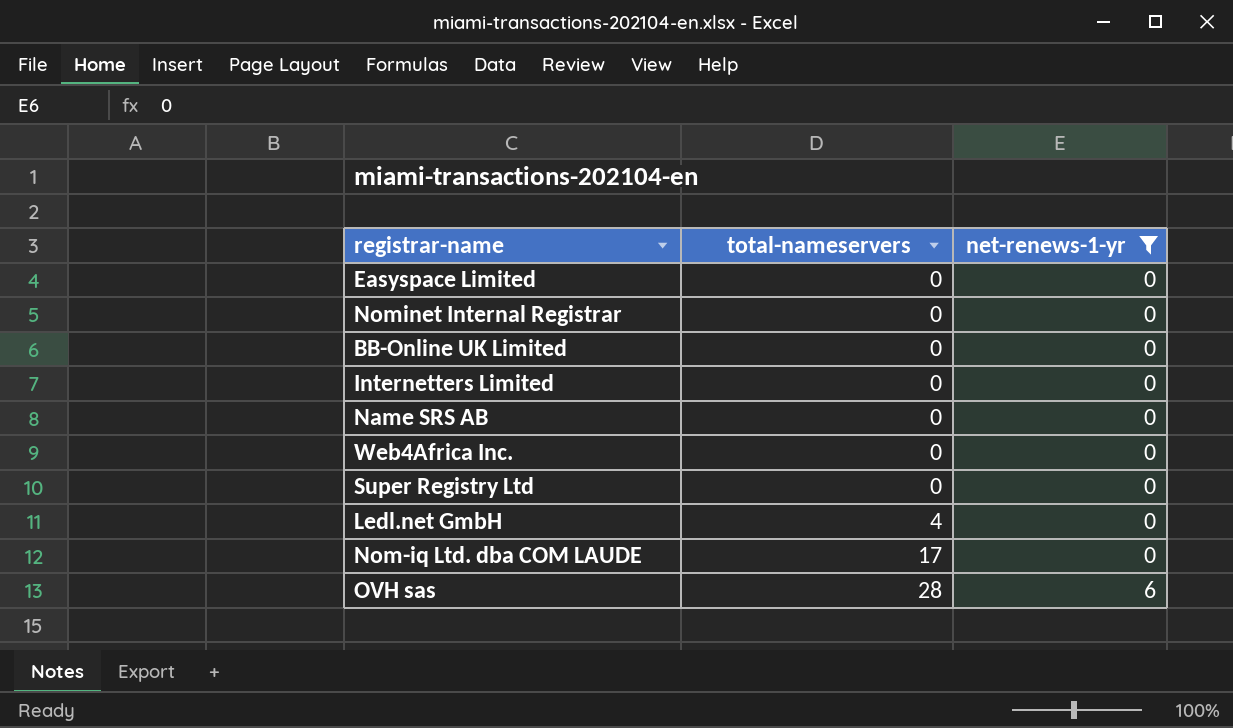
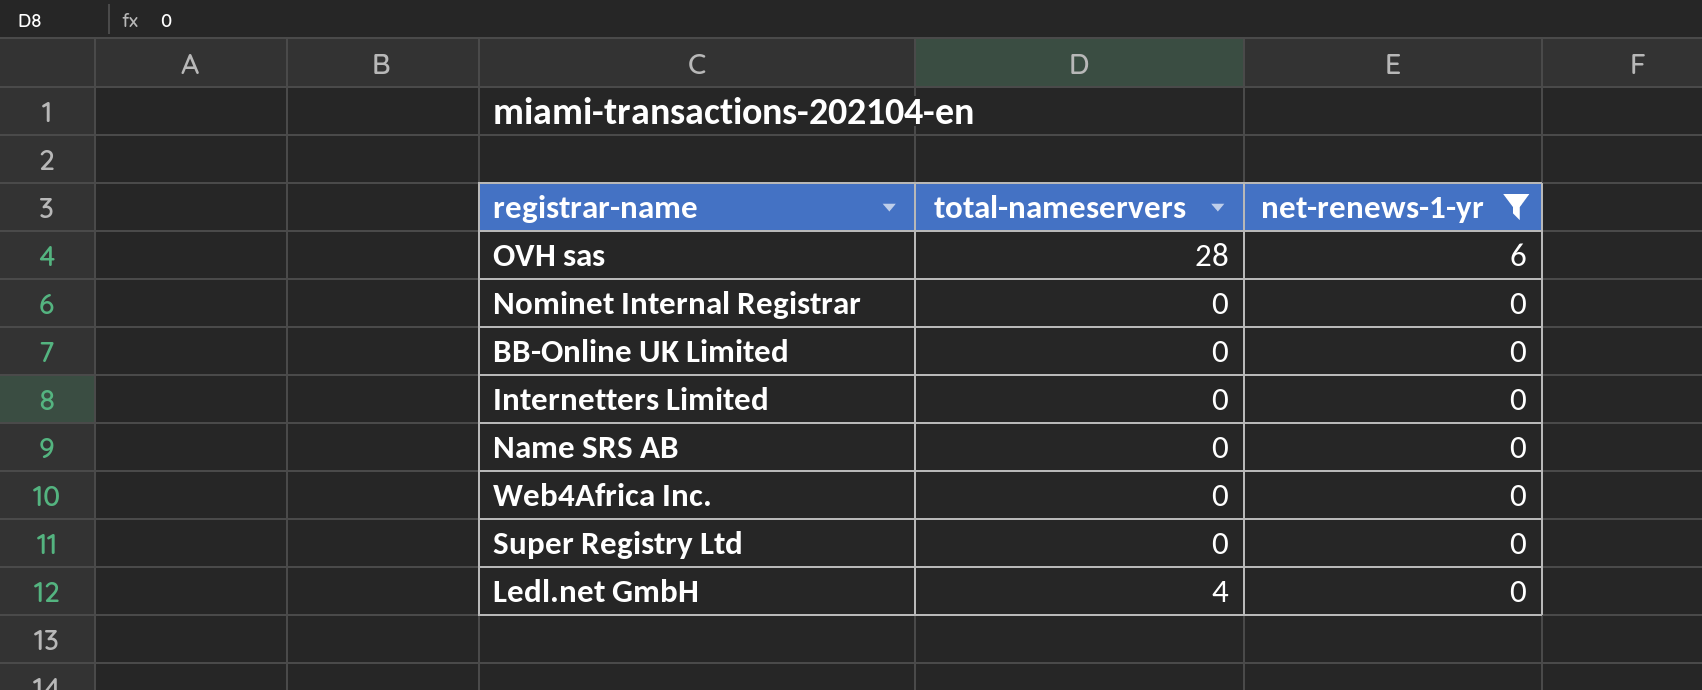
row order: total-nameservers ascending -> net-renews-1-yr descending
row Easyspace Limited: 0 | 0 -> none
row Nom-iq Ltd. dba COM LAUDE: 17 | 0 -> none

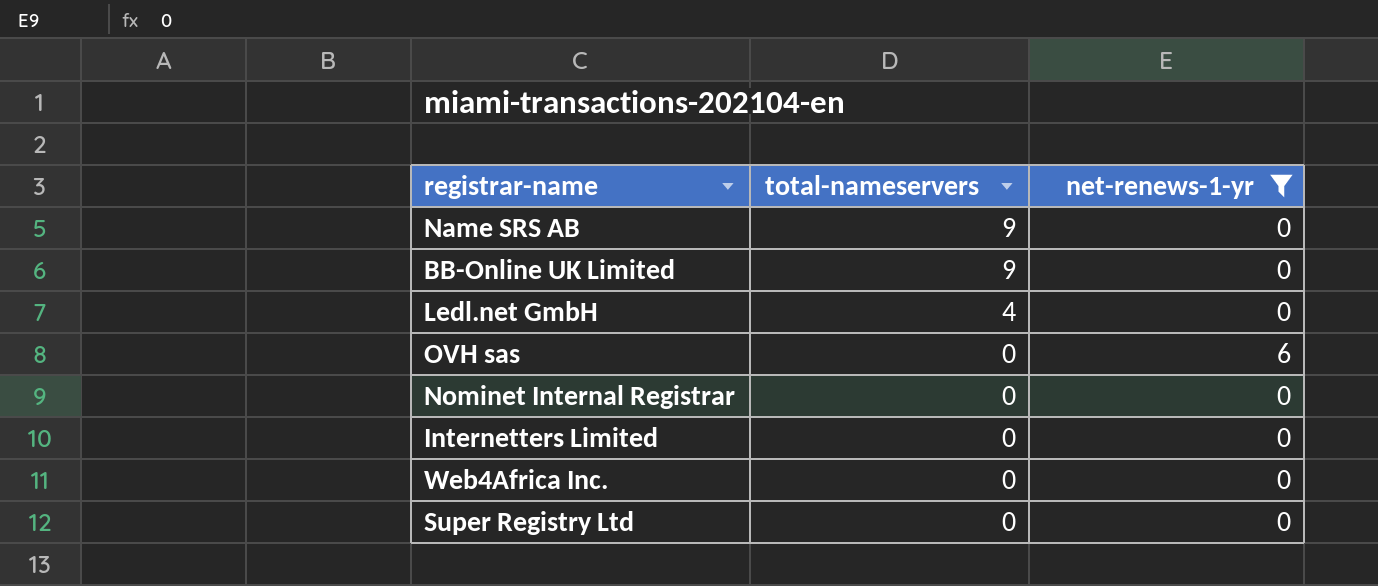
row order: net-renews-1-yr descending -> total-nameservers descending
Name SRS AB | total-nameservers: 0 -> 9
BB-Online UK Limited | total-nameservers: 0 -> 9
OVH sas | total-nameservers: 28 -> 0

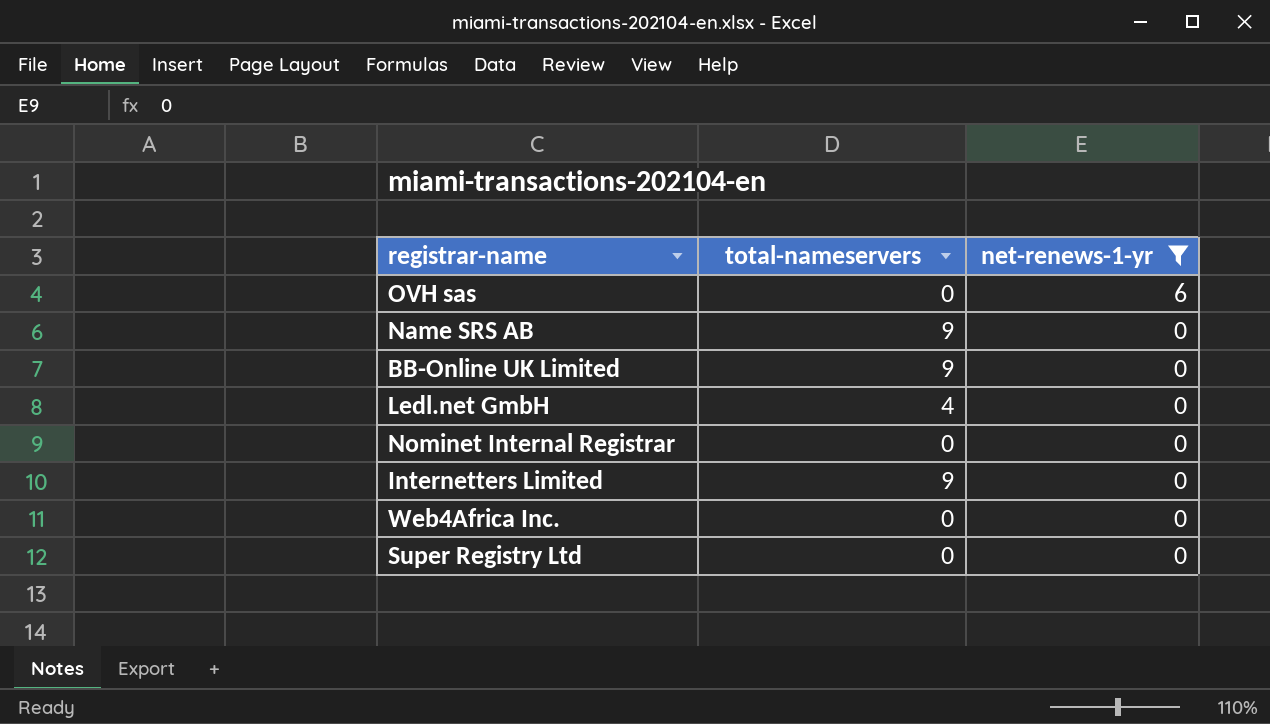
row order: total-nameservers descending -> net-renews-1-yr descending
Internetters Limited | total-nameservers: 0 -> 9

